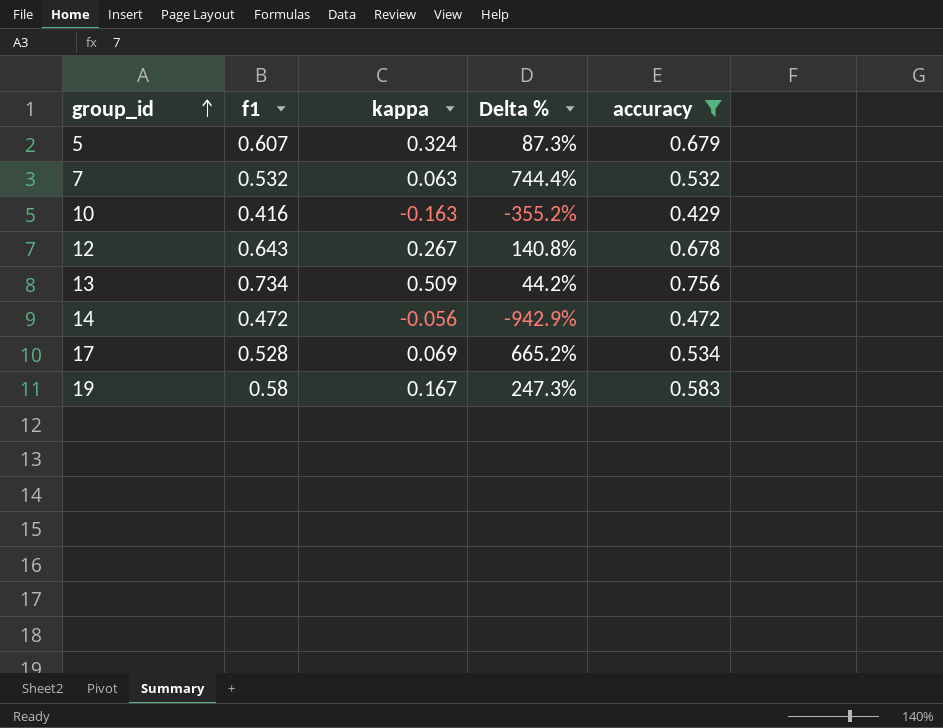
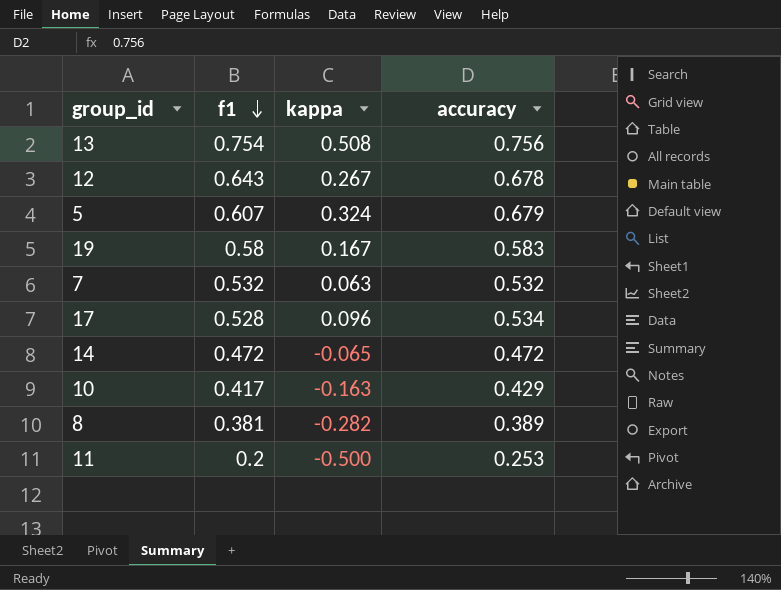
filter: accuracy >= 0.429 -> none
row order: group_id ascending -> f1 descending
column Delta % | formula: ([f1] - [kappa]) / [kappa] -> none
13 | f1: 0.734 -> 0.754
13 | kappa: 0.509 -> 0.508
17 | kappa: 0.069 -> 0.096
14 | kappa: -0.056 -> -0.065
10 | f1: 0.416 -> 0.417

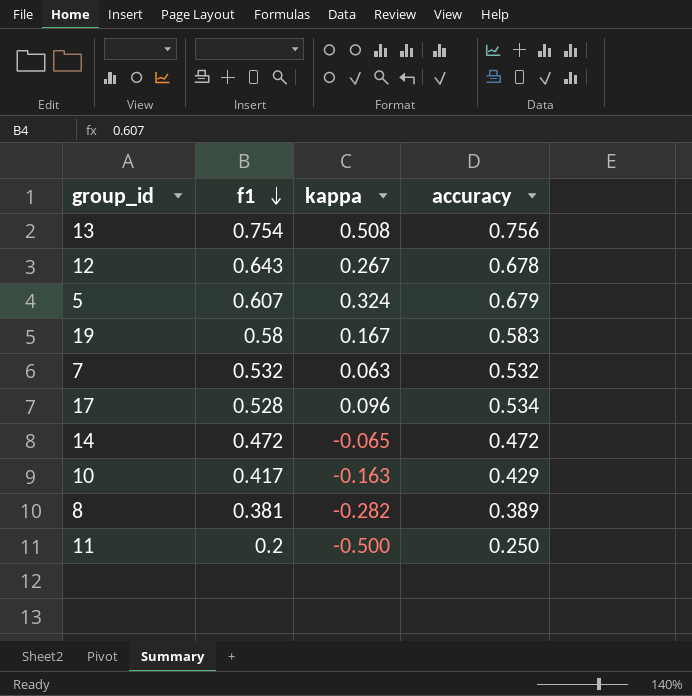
11 | accuracy: 0.253 -> 0.250

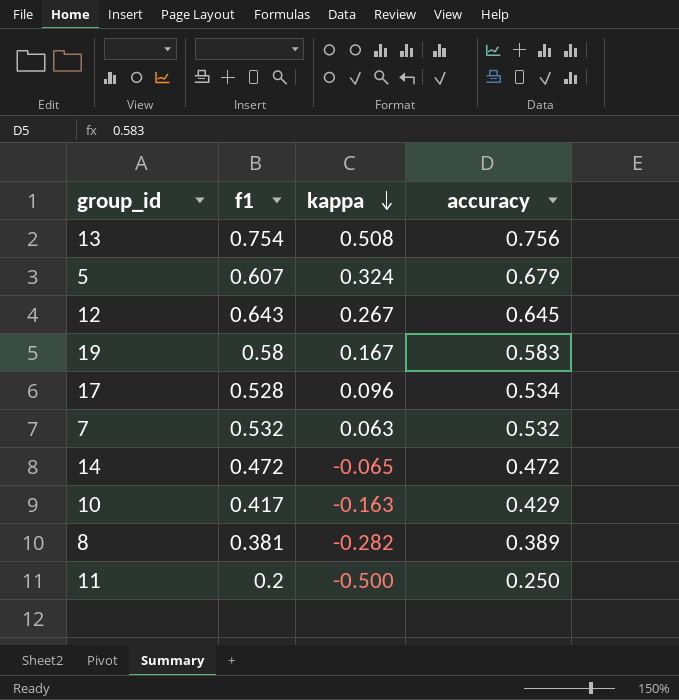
row order: f1 descending -> kappa descending
12 | accuracy: 0.678 -> 0.645

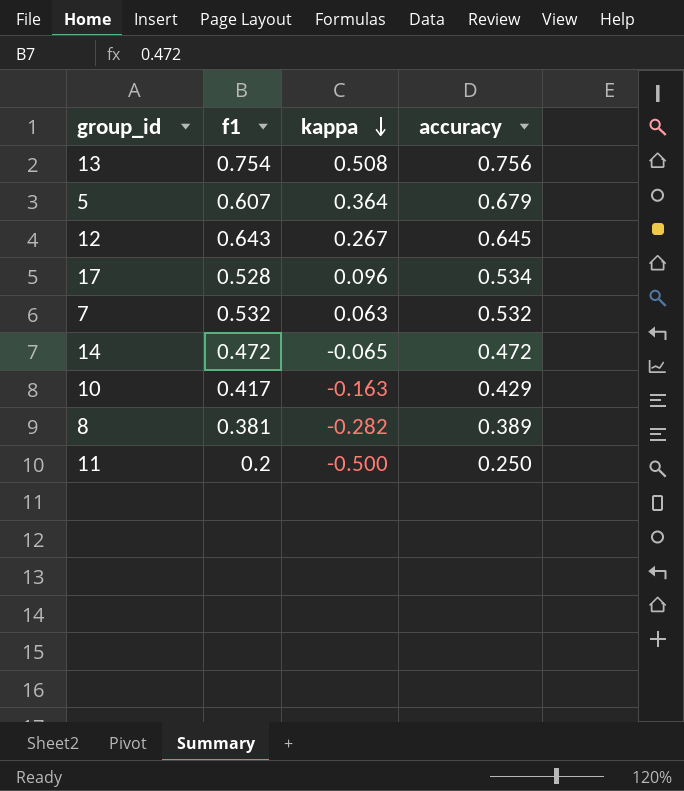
row 19: 0.58 | 0.167 | 0.583 -> none
5 | kappa: 0.324 -> 0.364

